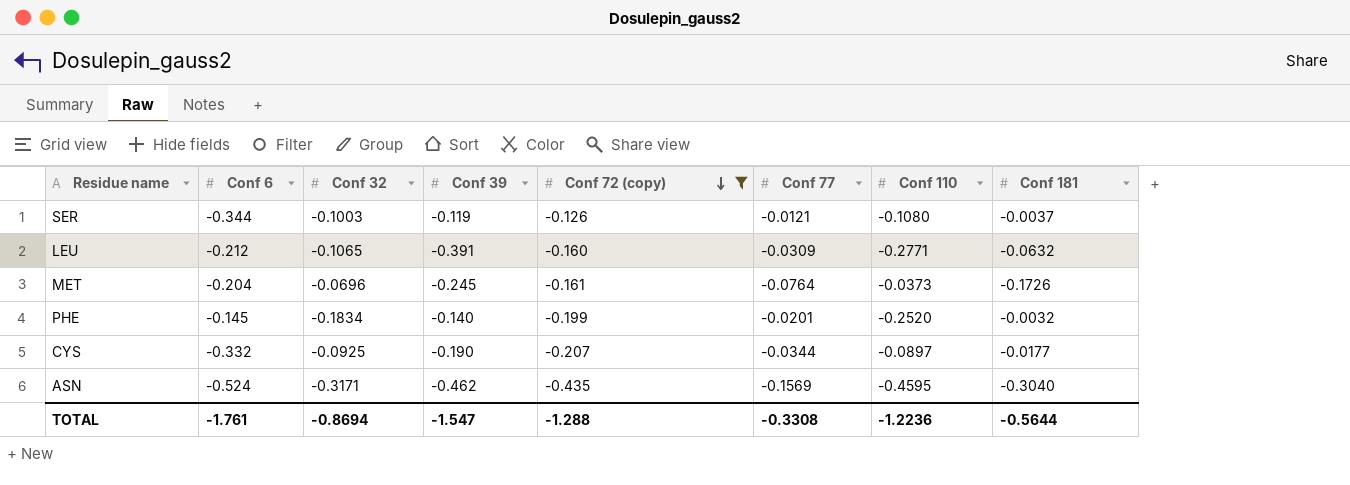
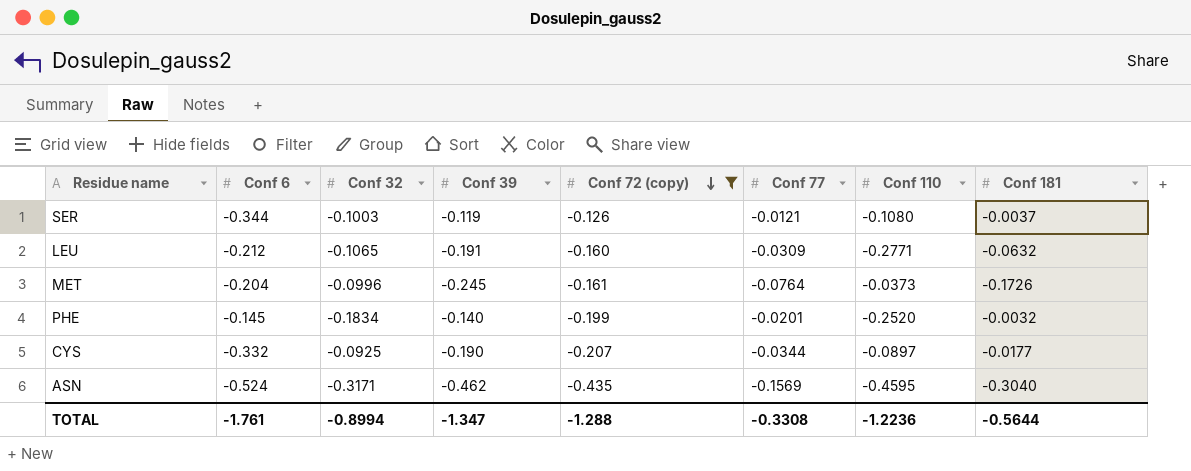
LEU | Conf 39: -0.391 -> -0.191
MET | Conf 32: -0.0696 -> -0.0996
TOTAL | Conf 32: -0.8694 -> -0.8994
TOTAL | Conf 39: -1.547 -> -1.347

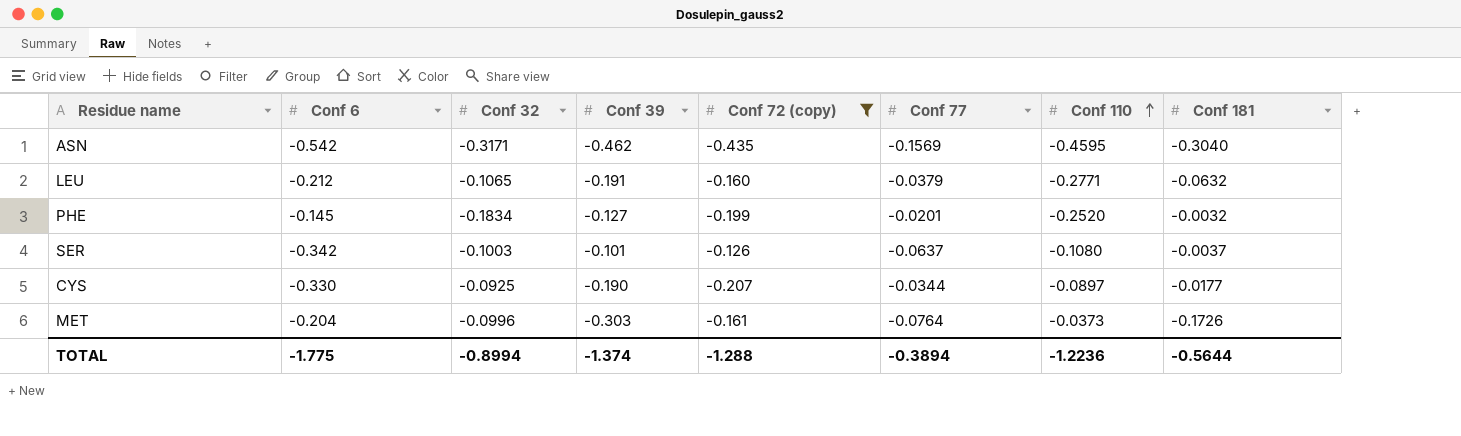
row order: Conf 72 (copy) descending -> Conf 110 ascending
ASN | Conf 6: -0.524 -> -0.542
LEU | Conf 77: -0.0309 -> -0.0379
PHE | Conf 39: -0.140 -> -0.127
SER | Conf 6: -0.344 -> -0.342
SER | Conf 39: -0.119 -> -0.101
SER | Conf 77: -0.0121 -> -0.0637
CYS | Conf 6: -0.332 -> -0.330
MET | Conf 39: -0.245 -> -0.303
TOTAL | Conf 6: -1.761 -> -1.775
TOTAL | Conf 39: -1.347 -> -1.374
TOTAL | Conf 77: -0.3308 -> -0.3894

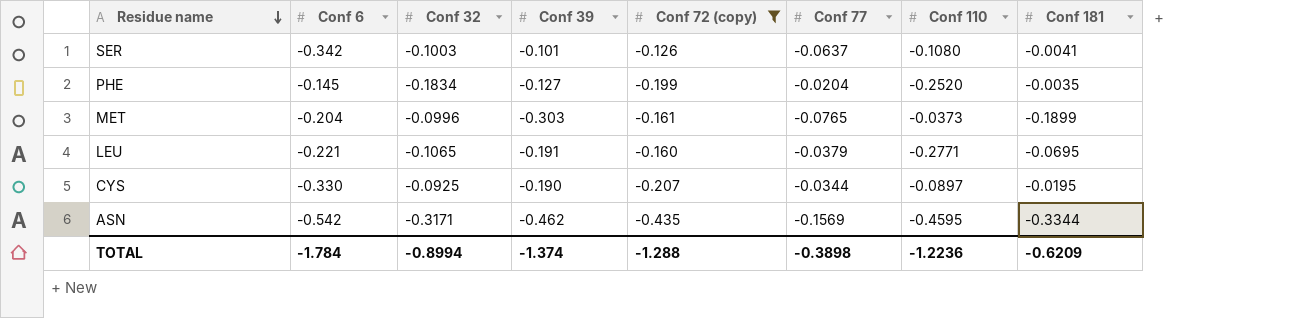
row order: Conf 110 ascending -> Residue name descending
SER | Conf 181: -0.0037 -> -0.0041
PHE | Conf 77: -0.0201 -> -0.0204
PHE | Conf 181: -0.0032 -> -0.0035
MET | Conf 77: -0.0764 -> -0.0765
MET | Conf 181: -0.1726 -> -0.1899
LEU | Conf 6: -0.212 -> -0.221
LEU | Conf 181: -0.0632 -> -0.0695
CYS | Conf 181: -0.0177 -> -0.0195
ASN | Conf 181: -0.3040 -> -0.3344
TOTAL | Conf 6: -1.775 -> -1.784
TOTAL | Conf 77: -0.3894 -> -0.3898
TOTAL | Conf 181: -0.5644 -> -0.6209

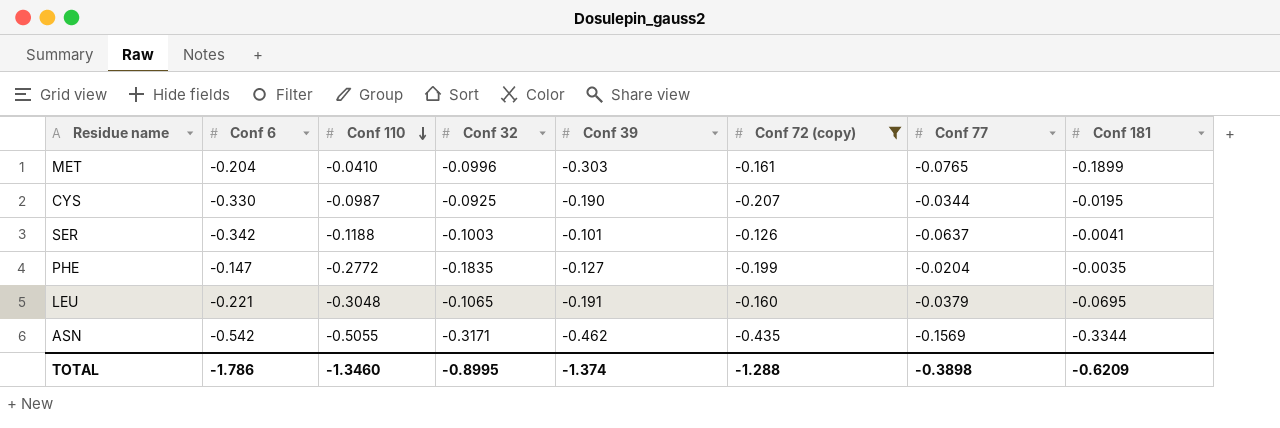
row order: Residue name descending -> Conf 110 descending
column Conf 110 | position: 7 -> 3
MET | Conf 110: -0.0373 -> -0.0410
CYS | Conf 110: -0.0897 -> -0.0987
SER | Conf 110: -0.1080 -> -0.1188
PHE | Conf 6: -0.145 -> -0.147
PHE | Conf 110: -0.2520 -> -0.2772
PHE | Conf 32: -0.1834 -> -0.1835
LEU | Conf 110: -0.2771 -> -0.3048
ASN | Conf 110: -0.4595 -> -0.5055
TOTAL | Conf 6: -1.784 -> -1.786
TOTAL | Conf 110: -1.2236 -> -1.3460
TOTAL | Conf 32: -0.8994 -> -0.8995

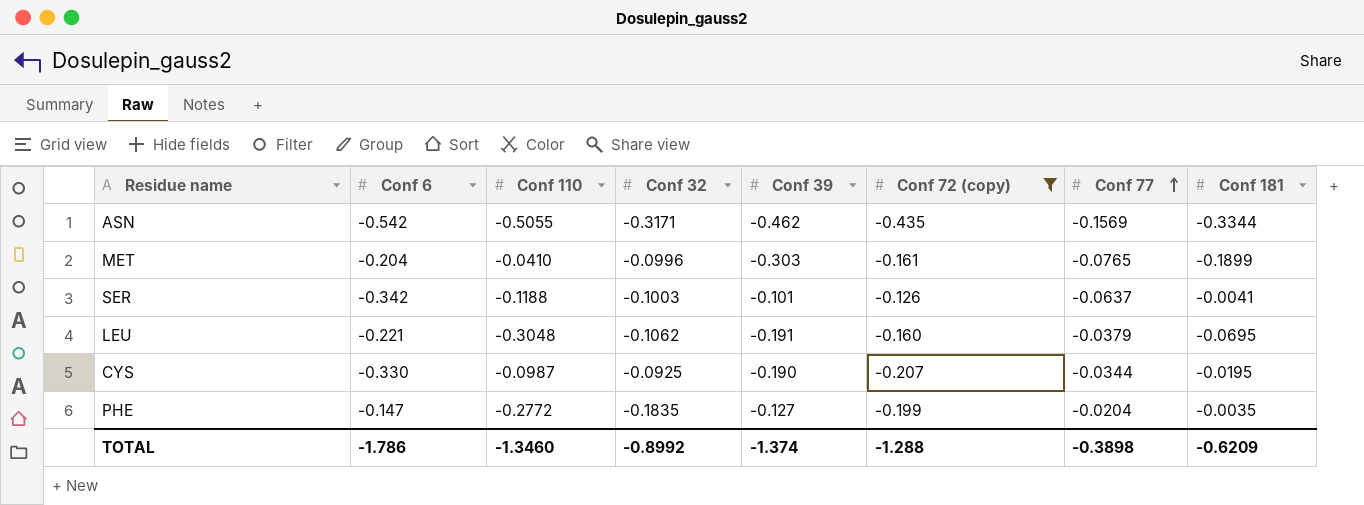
row order: Conf 110 descending -> Conf 77 ascending
LEU | Conf 32: -0.1065 -> -0.1062
TOTAL | Conf 32: -0.8995 -> -0.8992

